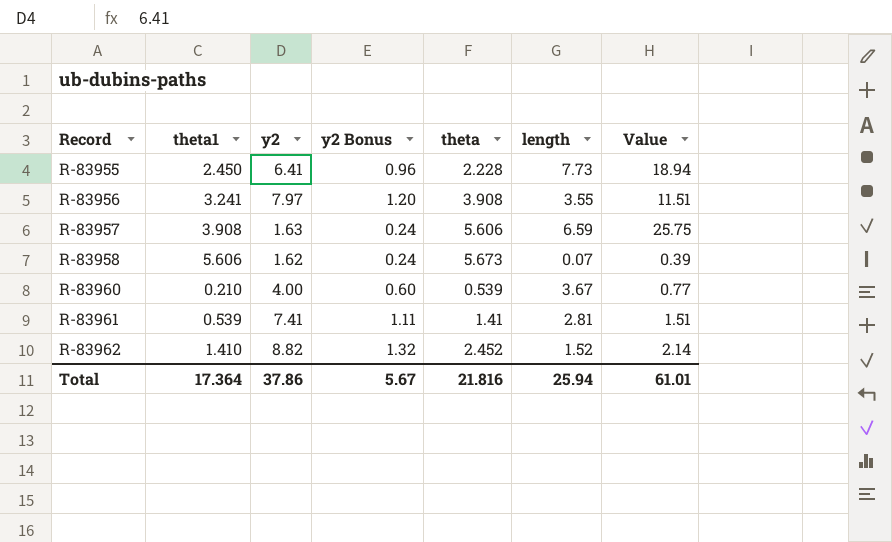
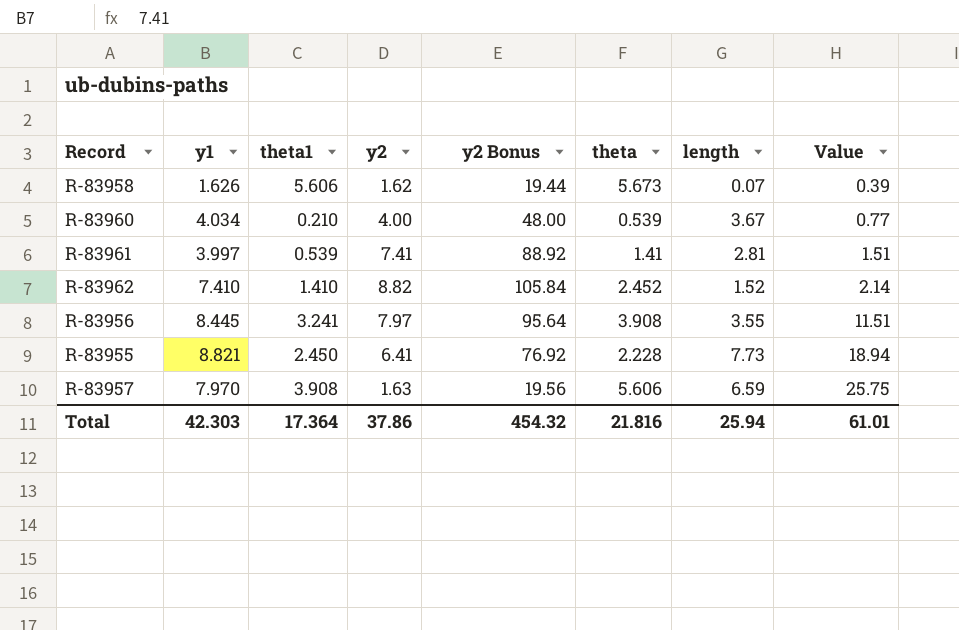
row order: Record ascending -> Value ascending
column y1 | position: none -> 2
column y2 Bonus | formula: [y2] * 0.15 -> [y2] * 12
Total | y2 Bonus: 5.67 -> 454.32

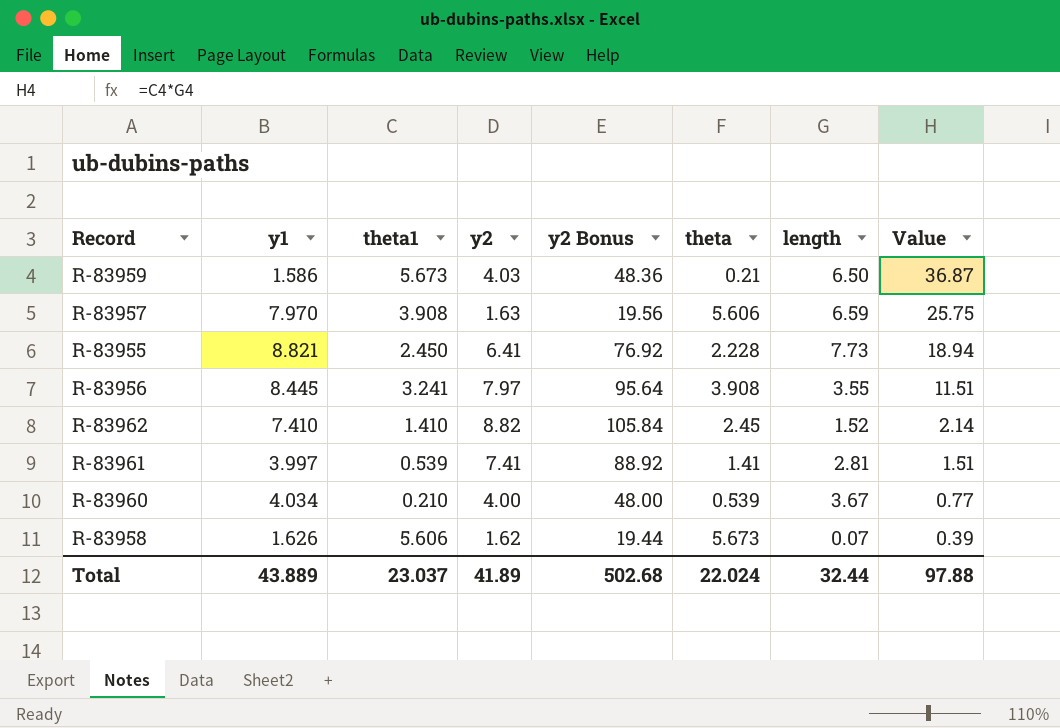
row order: Value ascending -> Value descending
row R-83959: none -> 1.586 | 5.673 | 4.03 | 48.36 | 0.21 | 6.50 | 36.87
R-83962 | theta: 2.452 -> 2.45
Total | y1: 42.303 -> 43.889
Total | theta1: 17.364 -> 23.037
Total | y2: 37.86 -> 41.89
Total | y2 Bonus: 454.32 -> 502.68
Total | theta: 21.816 -> 22.024
Total | length: 25.94 -> 32.44
Total | Value: 61.01 -> 97.88

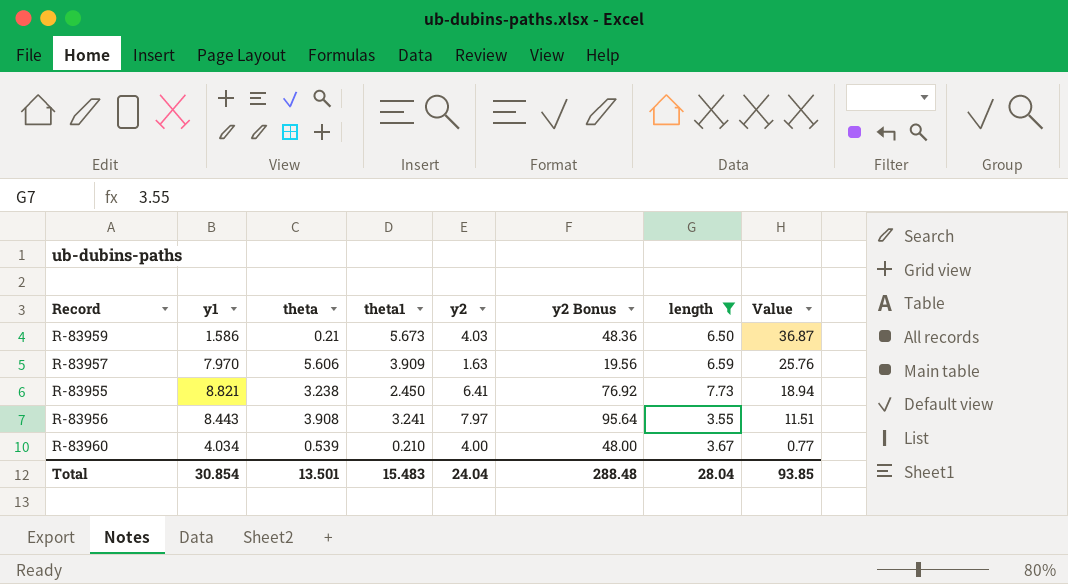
filter: none -> length >= 3.55
column theta | position: 6 -> 3
R-83957 | theta1: 3.908 -> 3.909
R-83957 | Value: 25.75 -> 25.76
R-83955 | theta: 2.228 -> 3.238
R-83956 | y1: 8.445 -> 8.443
Total | y1: 43.889 -> 30.854
Total | theta: 22.024 -> 13.501
Total | theta1: 23.037 -> 15.483
Total | y2: 41.89 -> 24.04
Total | y2 Bonus: 502.68 -> 288.48
Total | length: 32.44 -> 28.04
Total | Value: 97.88 -> 93.85

